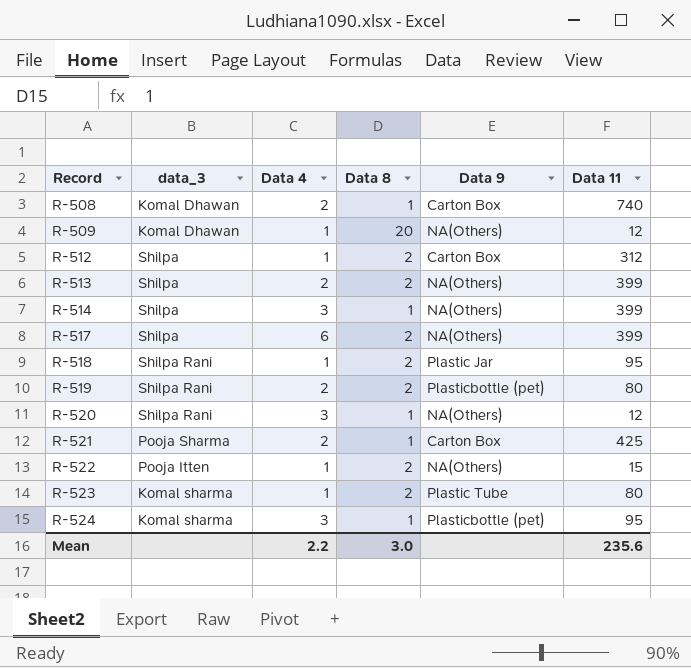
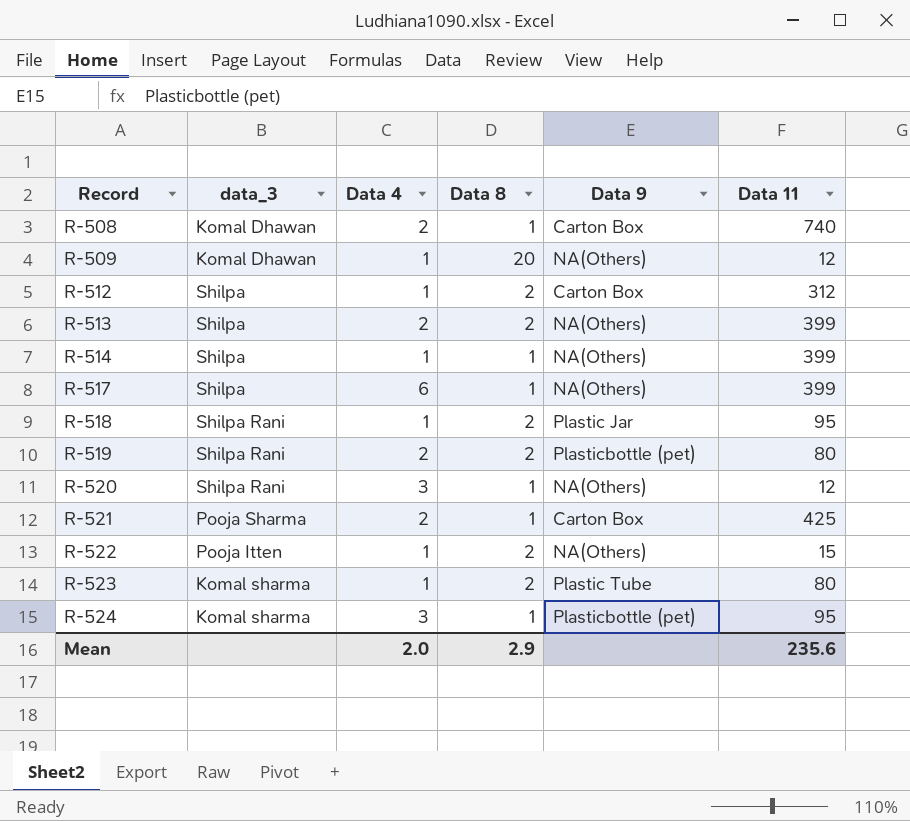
R-514 | Data 4: 3 -> 1
R-517 | Data 8: 2 -> 1
Mean | Data 4: 2.2 -> 2.0
Mean | Data 8: 3.0 -> 2.9

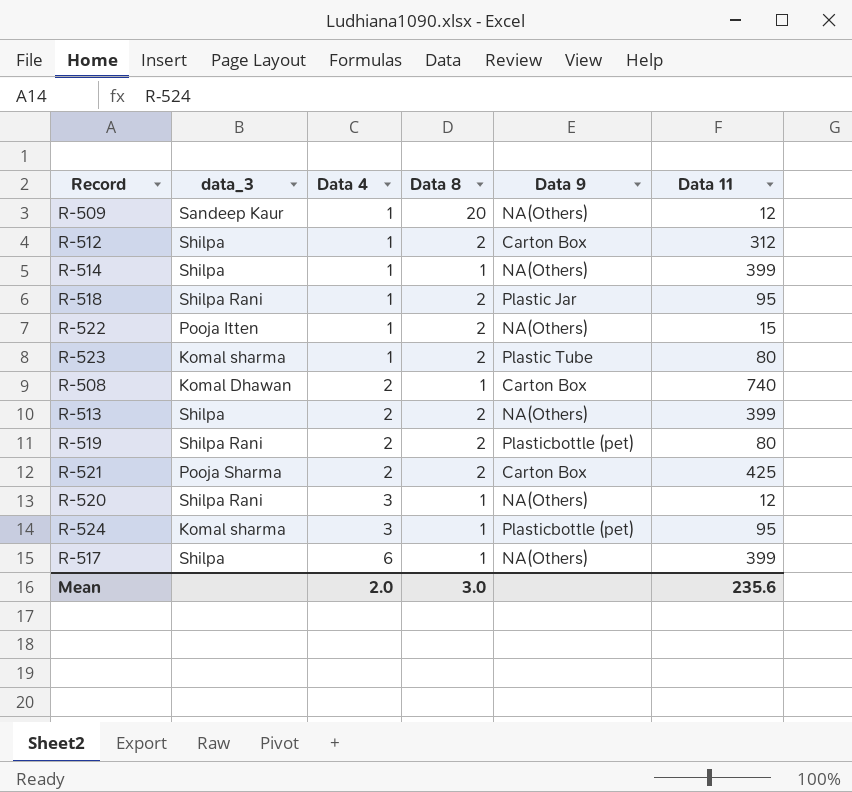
row order: Record ascending -> Data 4 ascending
R-509 | data_3: Komal Dhawan -> Sandeep Kaur
R-521 | Data 8: 1 -> 2
Mean | Data 8: 2.9 -> 3.0

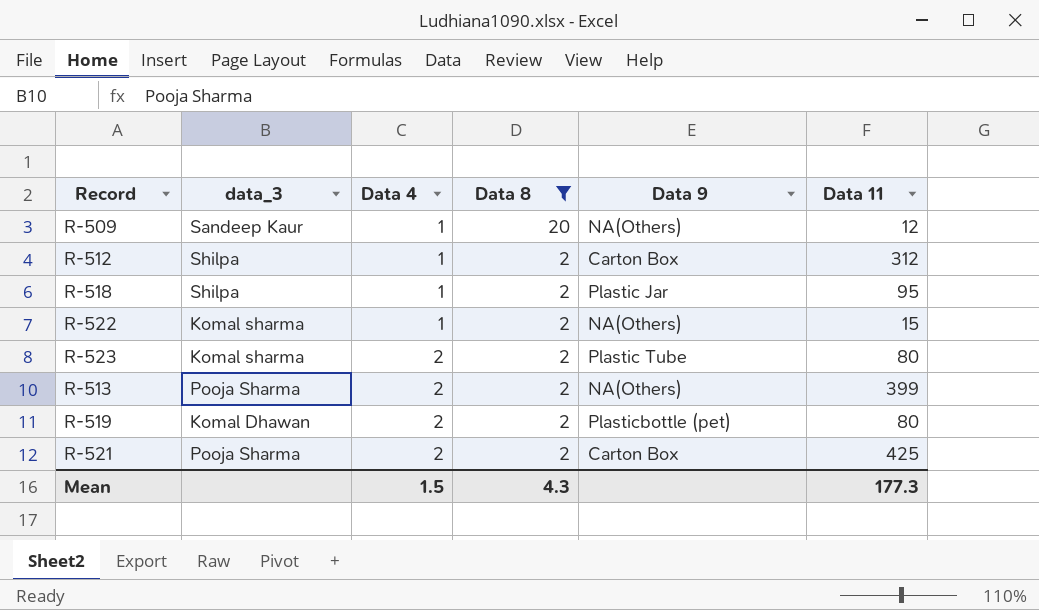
filter: none -> Data 8 != 1
R-518 | data_3: Shilpa Rani -> Shilpa
R-522 | data_3: Pooja Itten -> Komal sharma
R-523 | Data 4: 1 -> 2
R-513 | data_3: Shilpa -> Pooja Sharma
R-519 | data_3: Shilpa Rani -> Komal Dhawan
Mean | Data 4: 2.0 -> 1.5
Mean | Data 8: 3.0 -> 4.3
Mean | Data 11: 235.6 -> 177.3

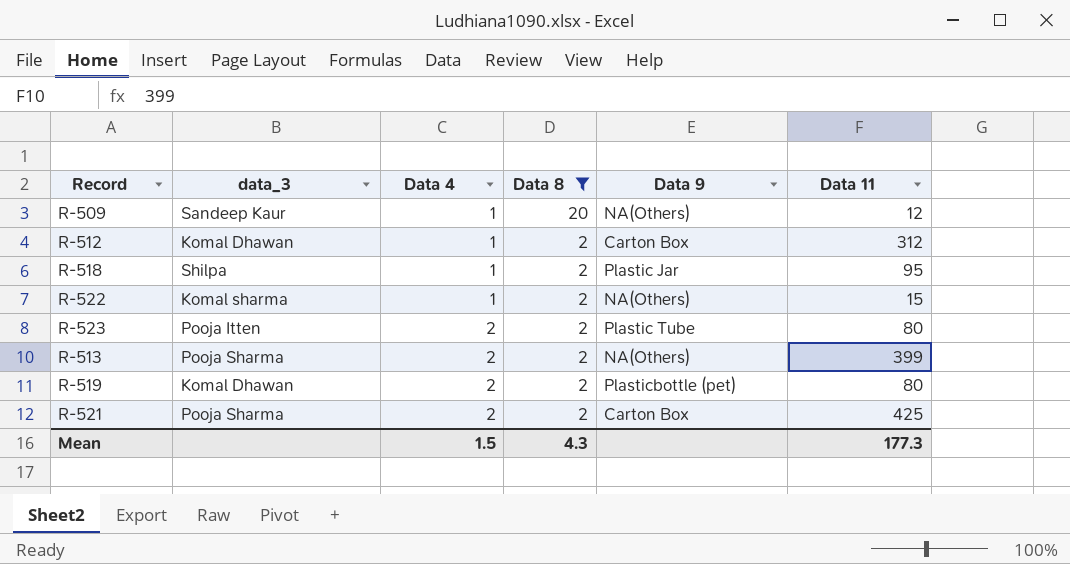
R-512 | data_3: Shilpa -> Komal Dhawan
R-523 | data_3: Komal sharma -> Pooja Itten

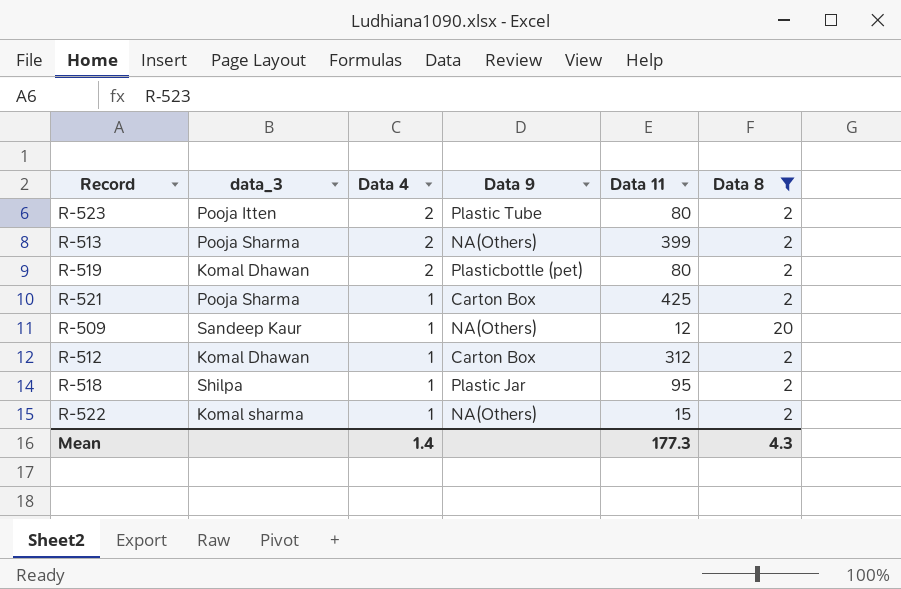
row order: Data 4 ascending -> Data 4 descending
column Data 8 | position: 4 -> 6
R-521 | Data 4: 2 -> 1
Mean | Data 4: 1.5 -> 1.4

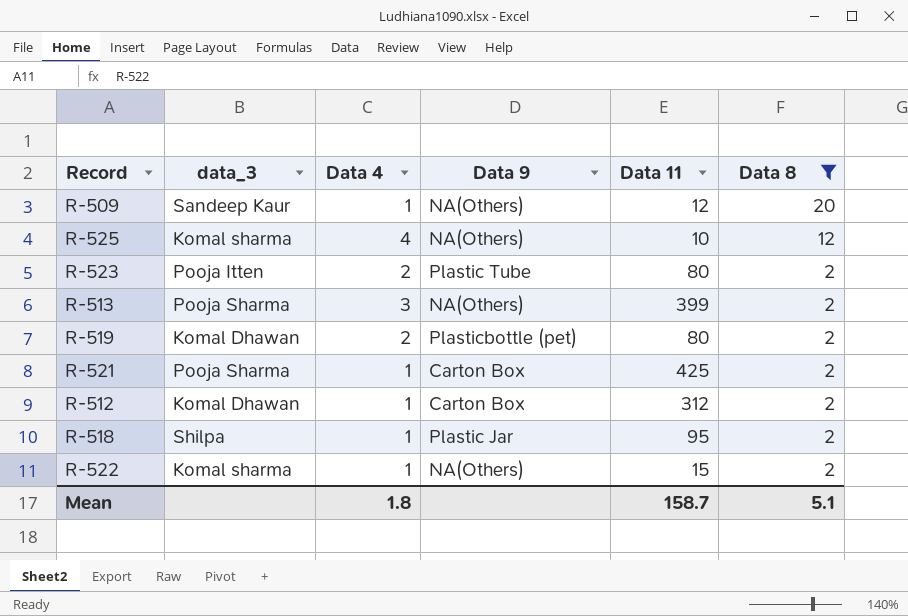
row order: Data 4 descending -> Data 8 descending
row R-525: none -> Komal sharma | 4 | NA(Others) | 10 | 12
R-513 | Data 4: 2 -> 3
Mean | Data 4: 1.4 -> 1.8
Mean | Data 11: 177.3 -> 158.7
Mean | Data 8: 4.3 -> 5.1

